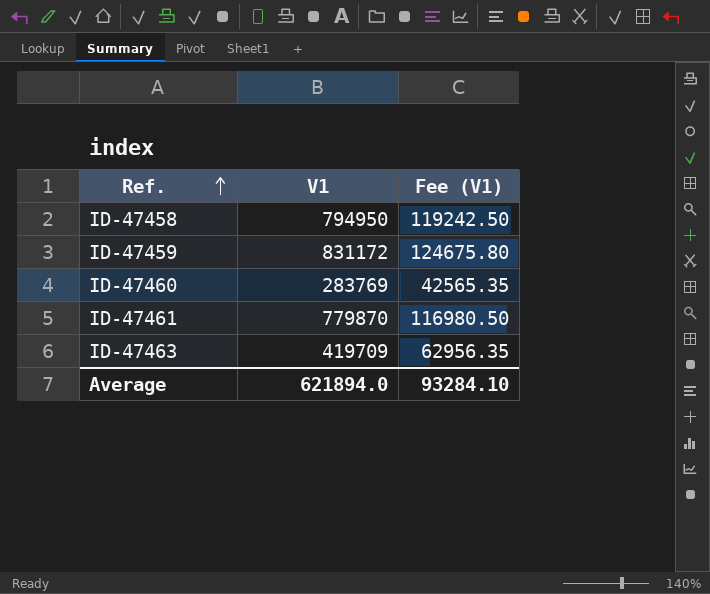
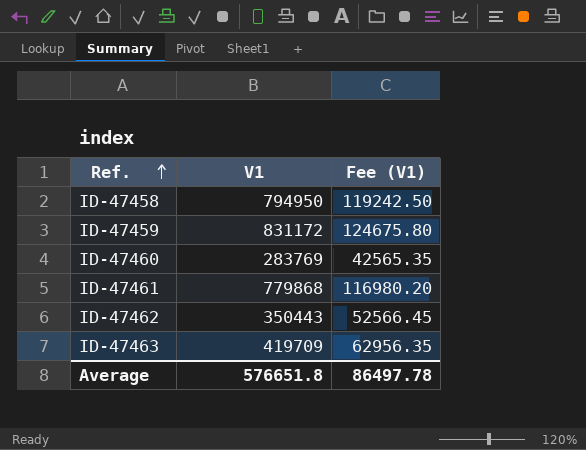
ID-47461 | V1: 779870 -> 779868
ID-47461 | Fee (V1): 116980.50 -> 116980.20
row ID-47462: none -> 350443 | 52566.45
Average | V1: 621894.0 -> 576651.8
Average | Fee (V1): 93284.10 -> 86497.78

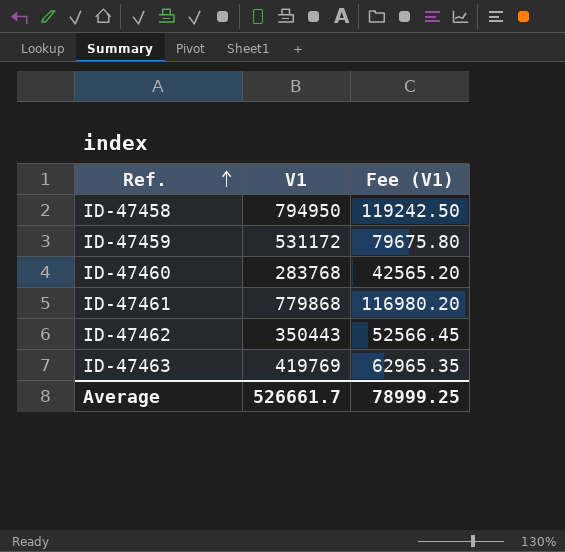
ID-47459 | V1: 831172 -> 531172
ID-47459 | Fee (V1): 124675.80 -> 79675.80
ID-47460 | V1: 283769 -> 283768
ID-47460 | Fee (V1): 42565.35 -> 42565.20
ID-47463 | V1: 419709 -> 419769
ID-47463 | Fee (V1): 62956.35 -> 62965.35
Average | V1: 576651.8 -> 526661.7
Average | Fee (V1): 86497.78 -> 78999.25

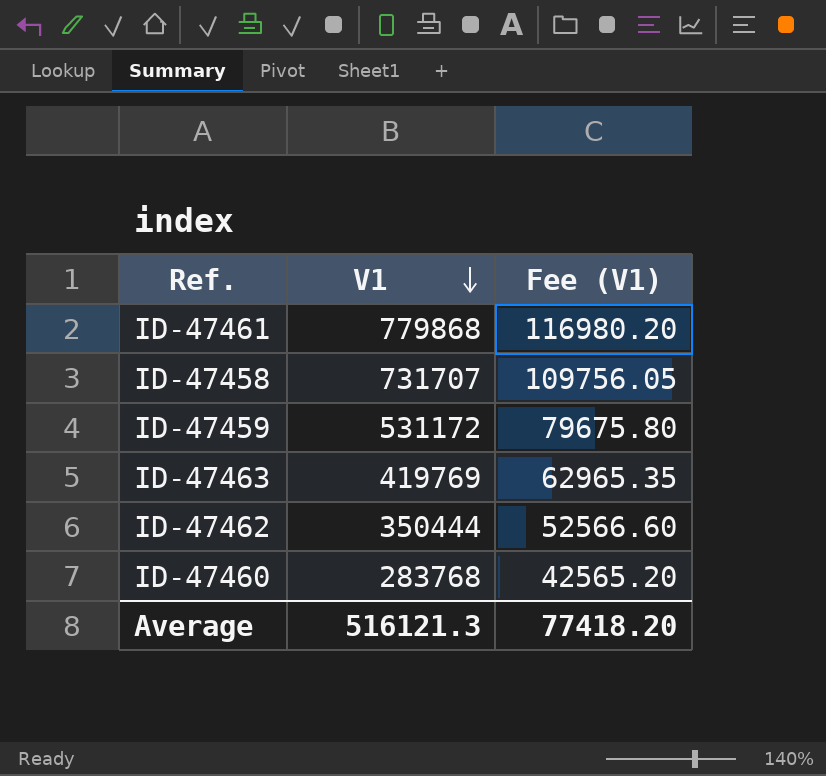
row order: Ref. ascending -> V1 descending
ID-47458 | V1: 794950 -> 731707
ID-47458 | Fee (V1): 119242.50 -> 109756.05
ID-47462 | V1: 350443 -> 350444
ID-47462 | Fee (V1): 52566.45 -> 52566.60
Average | V1: 526661.7 -> 516121.3
Average | Fee (V1): 78999.25 -> 77418.20

